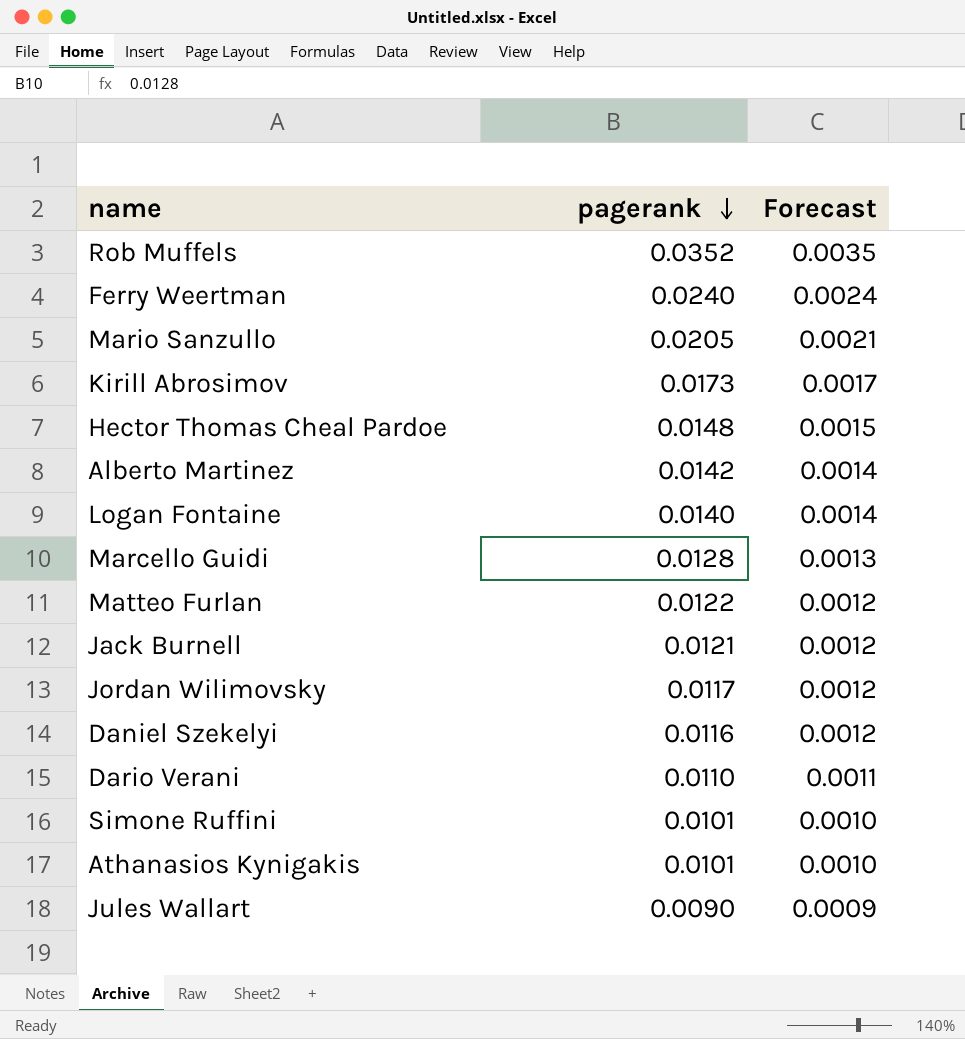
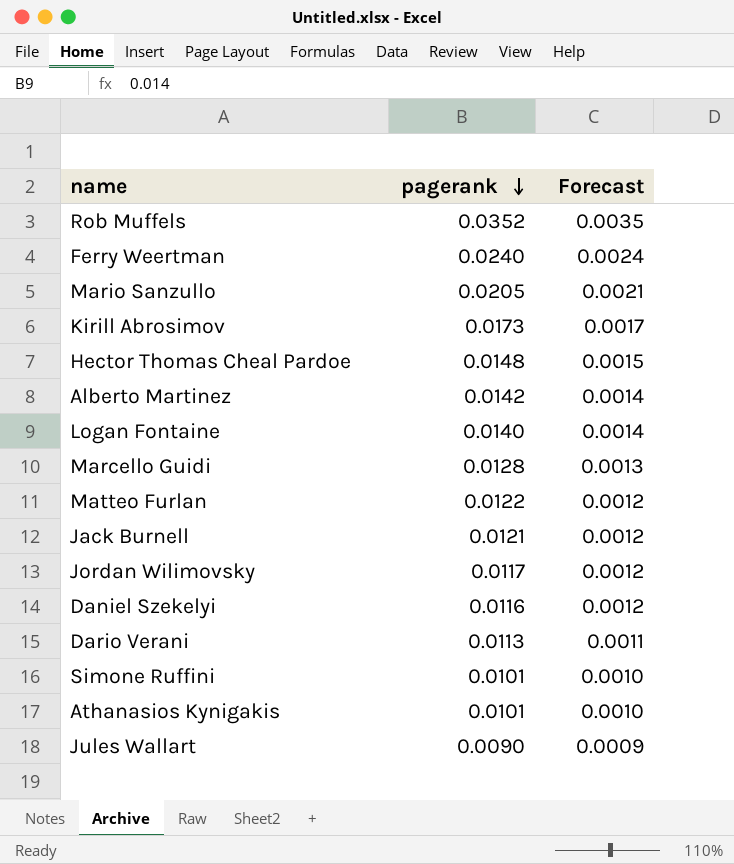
Dario Verani | pagerank: 0.0110 -> 0.0113

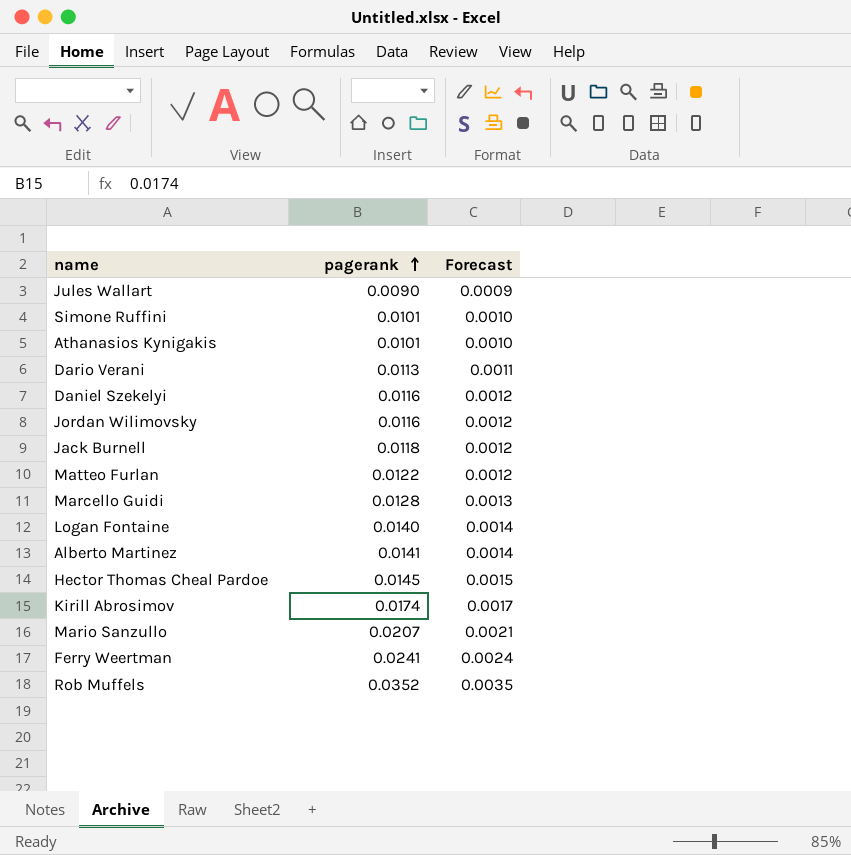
row order: pagerank descending -> pagerank ascending
Jordan Wilimovsky | pagerank: 0.0117 -> 0.0116
Jack Burnell | pagerank: 0.0121 -> 0.0118
Alberto Martinez | pagerank: 0.0142 -> 0.0141
Hector Thomas Cheal Pardoe | pagerank: 0.0148 -> 0.0145
Kirill Abrosimov | pagerank: 0.0173 -> 0.0174
Mario Sanzullo | pagerank: 0.0205 -> 0.0207
Ferry Weertman | pagerank: 0.0240 -> 0.0241

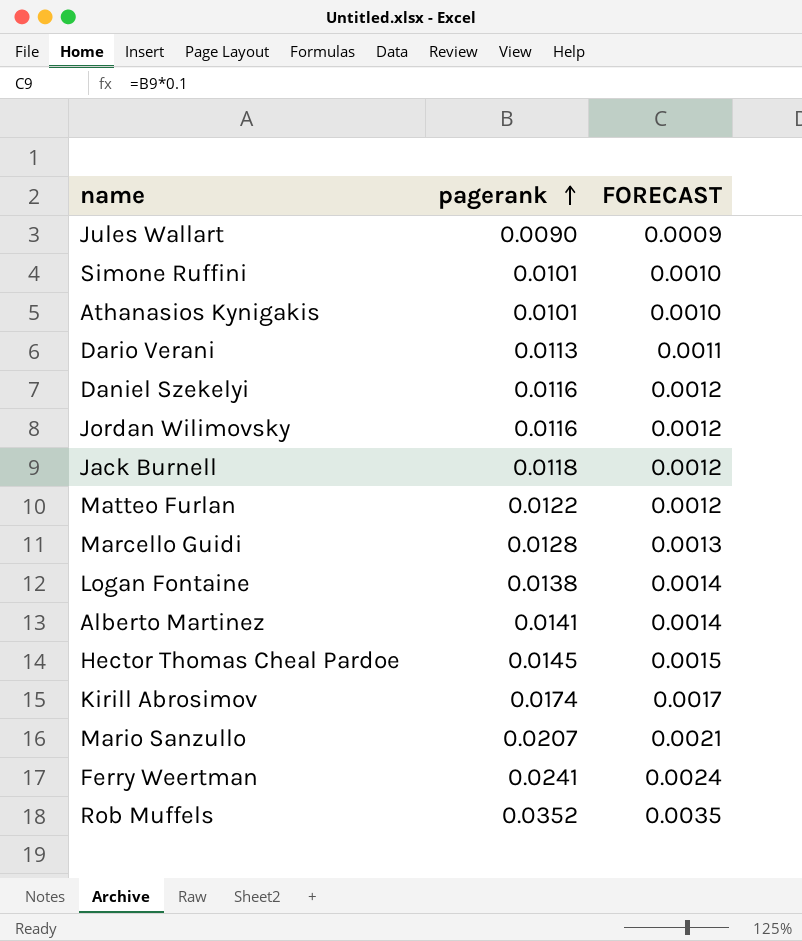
column name: Forecast -> FORECAST
Logan Fontaine | pagerank: 0.0140 -> 0.0138

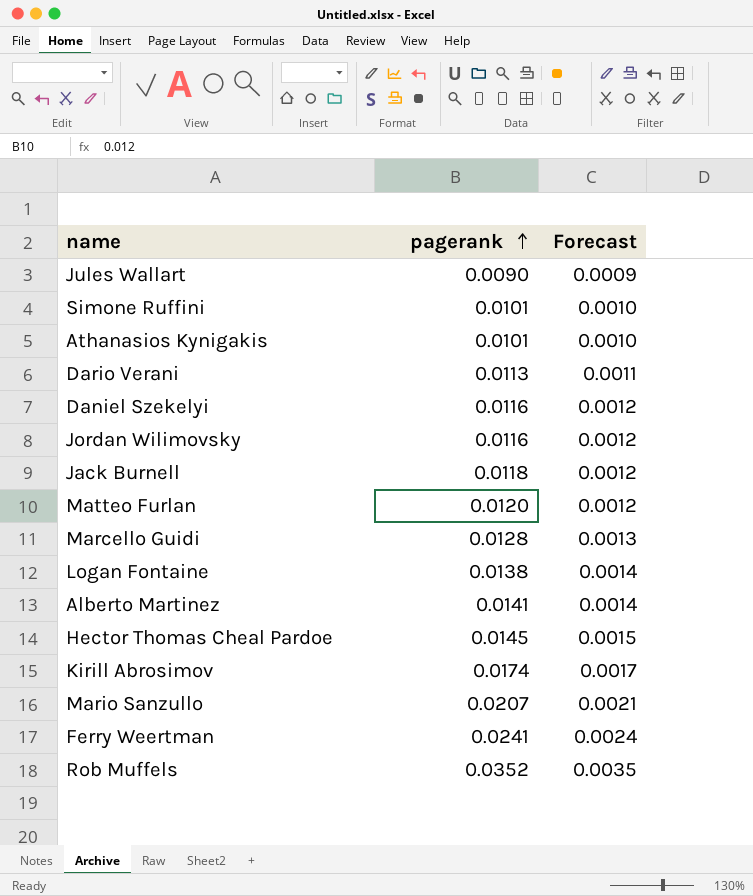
column name: FORECAST -> Forecast
Matteo Furlan | pagerank: 0.0122 -> 0.0120

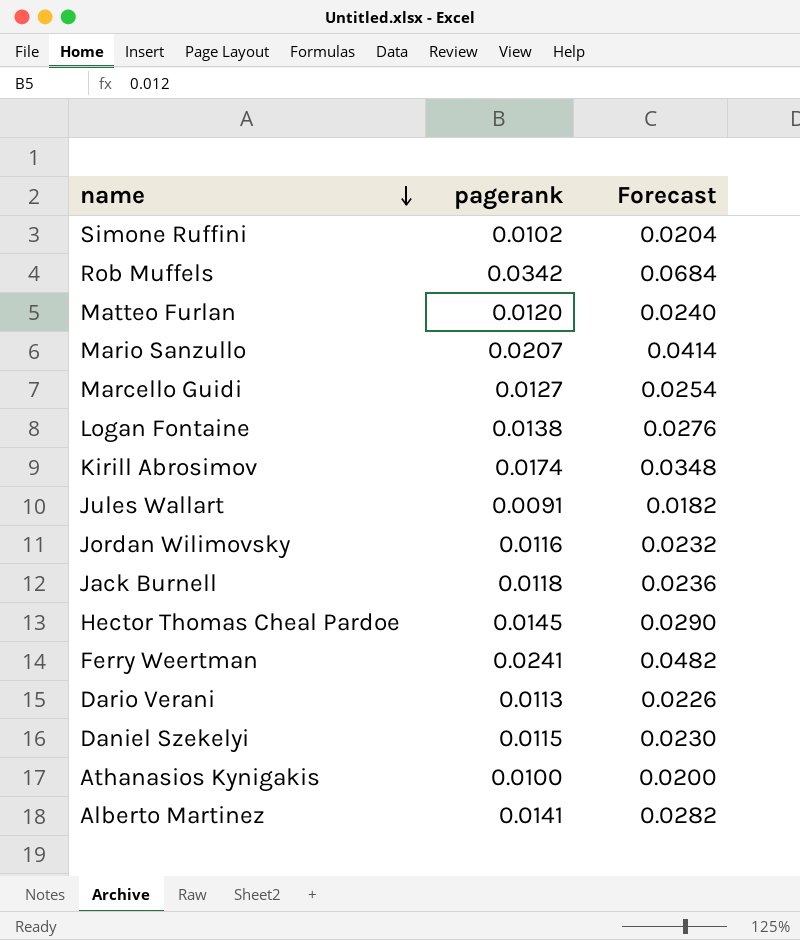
row order: pagerank ascending -> name descending
column Forecast | formula: [pagerank] * 0.1 -> [pagerank] * 2
Simone Ruffini | pagerank: 0.0101 -> 0.0102
Rob Muffels | pagerank: 0.0352 -> 0.0342
Marcello Guidi | pagerank: 0.0128 -> 0.0127
Jules Wallart | pagerank: 0.0090 -> 0.0091
Daniel Szekelyi | pagerank: 0.0116 -> 0.0115
Athanasios Kynigakis | pagerank: 0.0101 -> 0.0100

